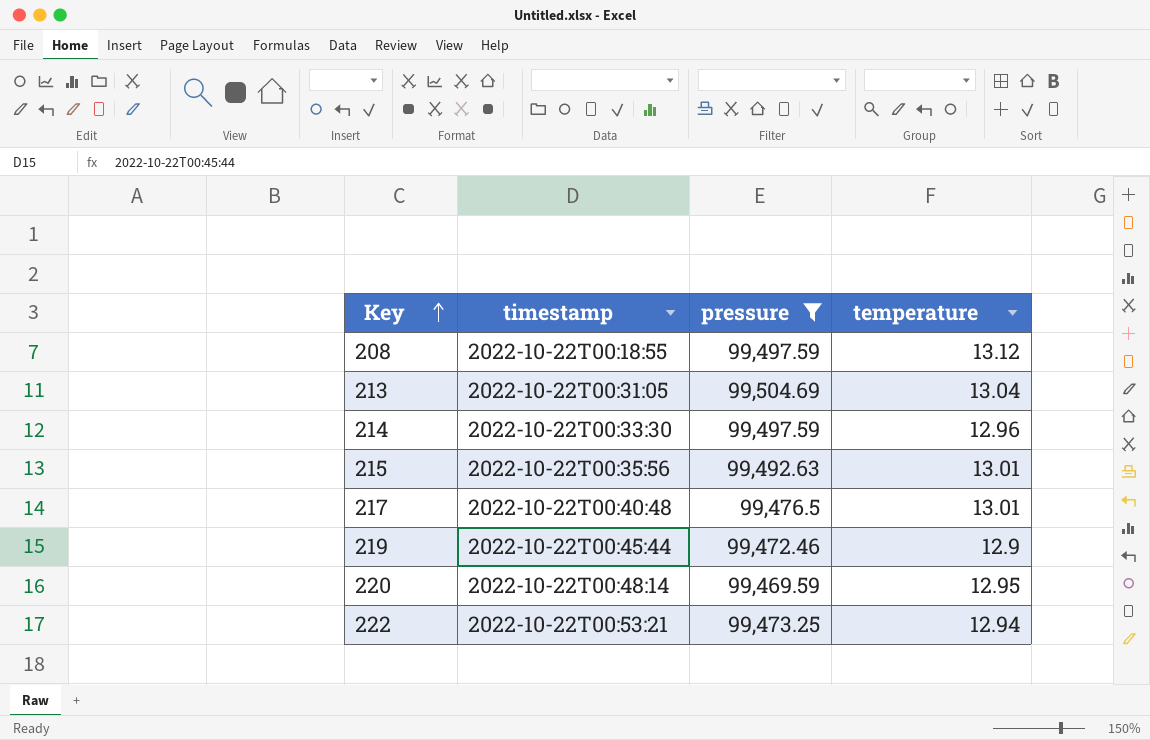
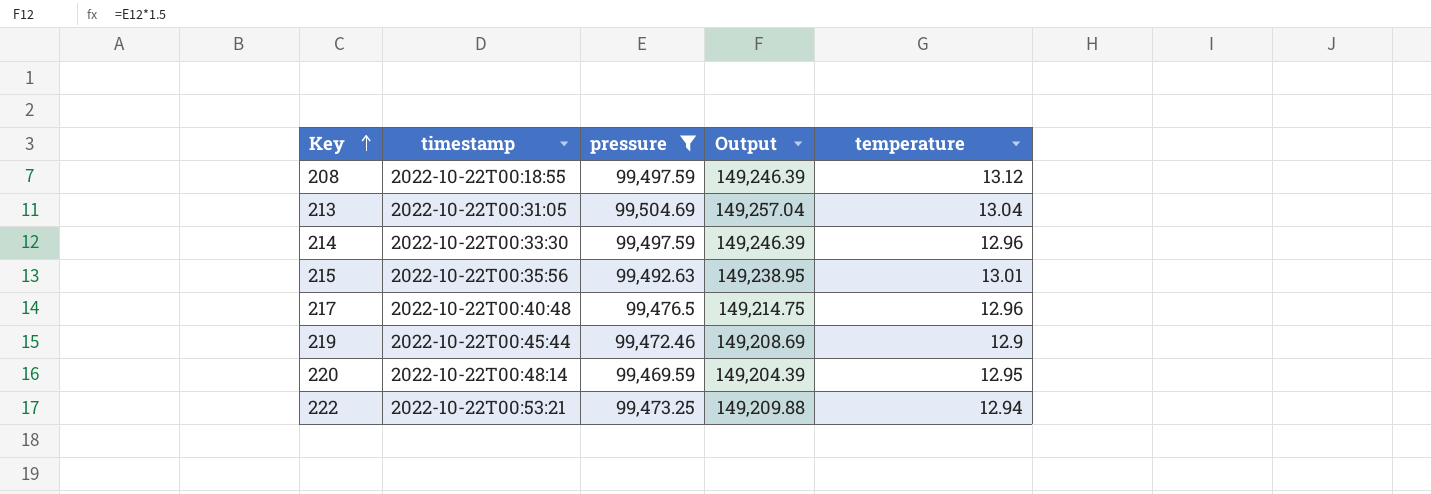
column Output | formula: none -> [pressure] * 1.5
217 | temperature: 13.01 -> 12.96

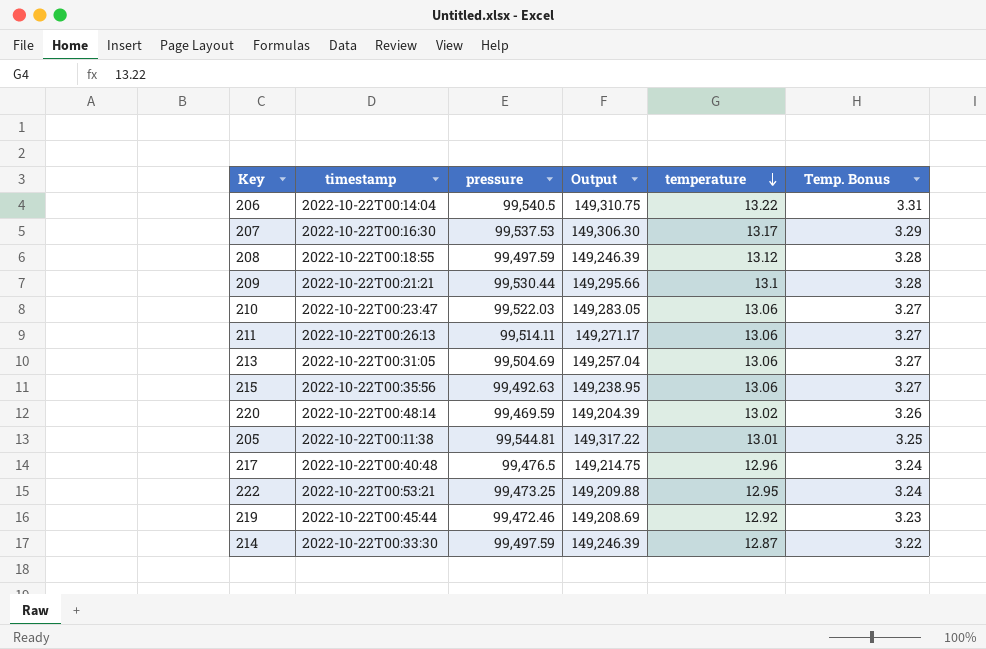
filter: pressure <= 99,504.69 -> none
row order: Key ascending -> temperature descending
column Temp. Bonus | formula: none -> [temperature] * 0.25
213 | temperature: 13.04 -> 13.06
215 | temperature: 13.01 -> 13.06
220 | temperature: 12.95 -> 13.02
222 | temperature: 12.94 -> 12.95
219 | temperature: 12.9 -> 12.92
214 | temperature: 12.96 -> 12.87

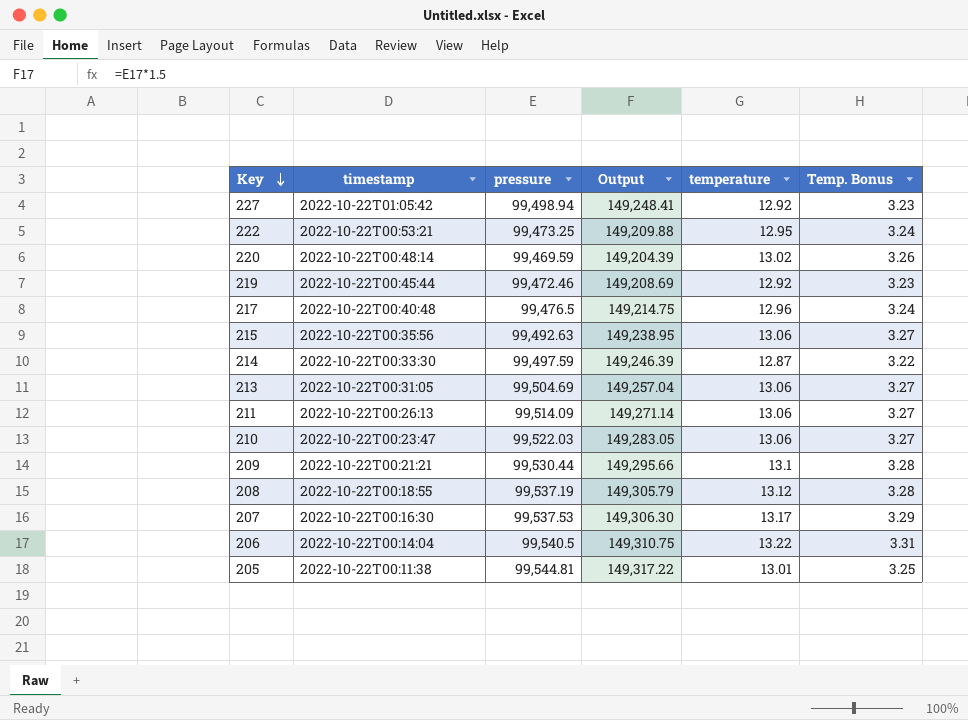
row order: temperature descending -> Key descending
row 227: none -> 2022-10-22T01:05:42 | 99,498.94 | 149,248.41 | 12.92 | 3.23
211 | pressure: 99,514.11 -> 99,514.09
211 | Output: 149,271.17 -> 149,271.14
208 | pressure: 99,497.59 -> 99,537.19
208 | Output: 149,246.39 -> 149,305.79

